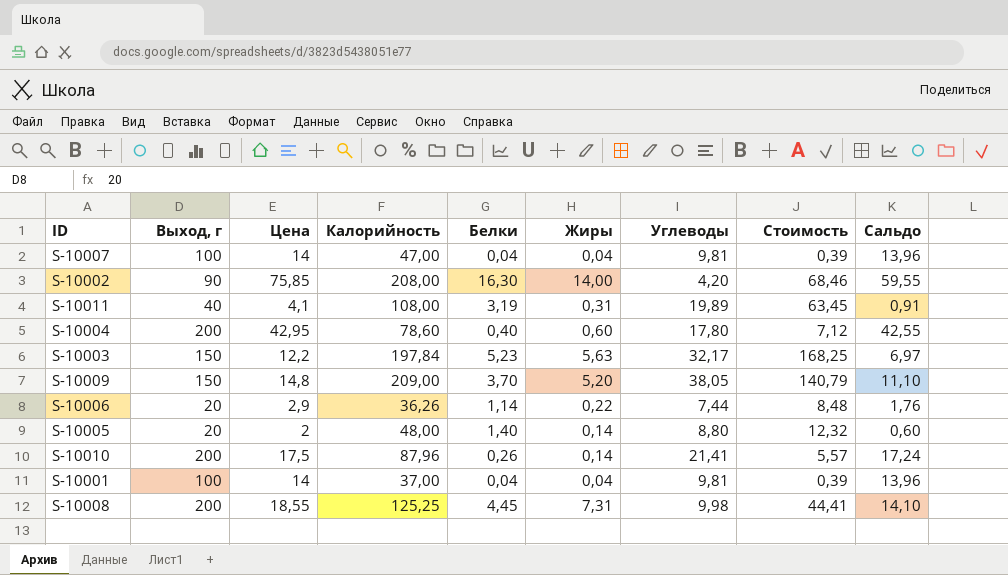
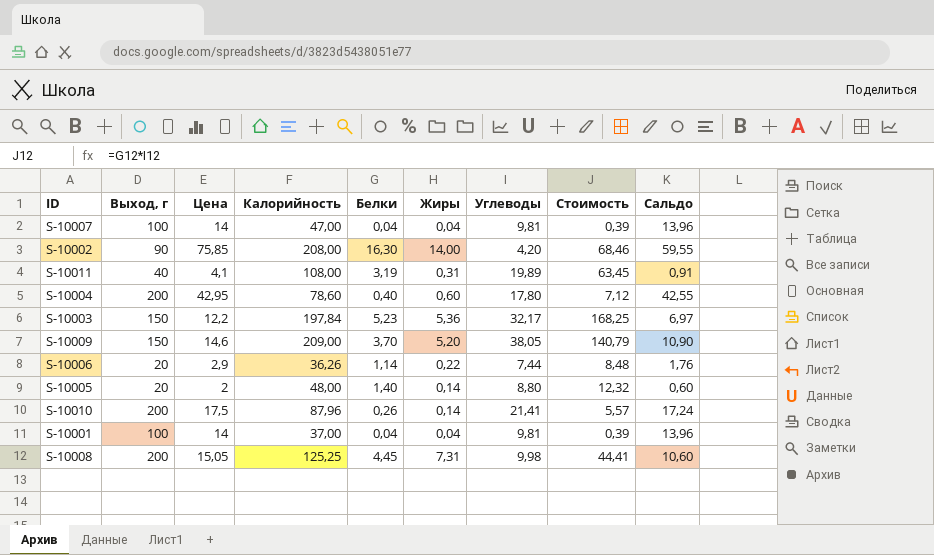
S-10003 | Жиры: 5,63 -> 5,36
S-10009 | Цена: 14,8 -> 14,6
S-10009 | Сальдо: 11,10 -> 10,90
S-10008 | Цена: 18,55 -> 15,05
S-10008 | Сальдо: 14,10 -> 10,60

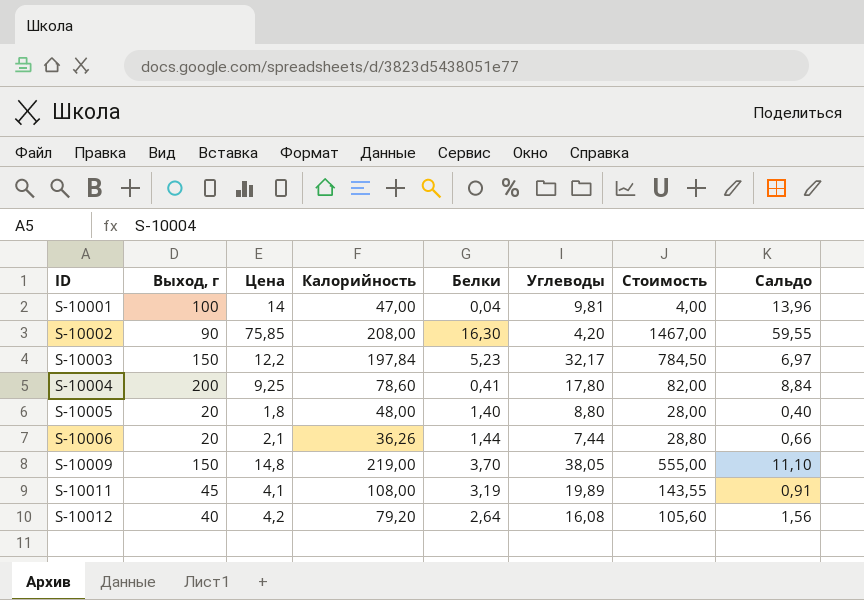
row order: none -> ID ascending
column Жиры | position: 6 -> none
column Стоимость | formula: [Белки] * [Углеводы] -> [Выход, г] * [Белки]
row S-10007: 100 | 14 | 47,00 | 0,04 | 0,04 | 9,81 | 0,39 | 13,96 -> none
row S-10010: 200 | 17,5 | 87,96 | 0,26 | 0,14 | 21,41 | 5,57 | 17,24 -> none
row S-10008: 200 | 15,05 | 125,25 | 4,45 | 7,31 | 9,98 | 44,41 | 10,60 -> none
S-10001 | Калорийность: 37,00 -> 47,00
S-10004 | Цена: 42,95 -> 9,25
S-10004 | Белки: 0,40 -> 0,41
S-10004 | Сальдо: 42,55 -> 8,84
S-10005 | Цена: 2 -> 1,8
S-10005 | Сальдо: 0,60 -> 0,40
S-10006 | Цена: 2,9 -> 2,1
S-10006 | Белки: 1,14 -> 1,44
S-10006 | Сальдо: 1,76 -> 0,66
S-10009 | Цена: 14,6 -> 14,8
S-10009 | Калорийность: 209,00 -> 219,00
S-10009 | Сальдо: 10,90 -> 11,10
S-10011 | Выход, г: 40 -> 45
row S-10012: none -> 40 | 4,2 | 79,20 | 2,64 | 16,08 | 105,60 | 1,56

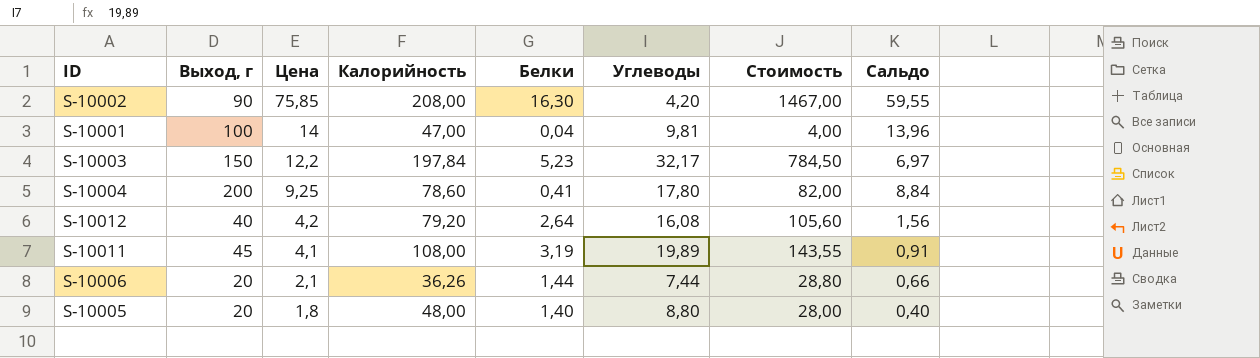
row order: ID ascending -> Цена descending
row S-10009: 150 | 14,8 | 219,00 | 3,70 | 38,05 | 555,00 | 11,10 -> none

